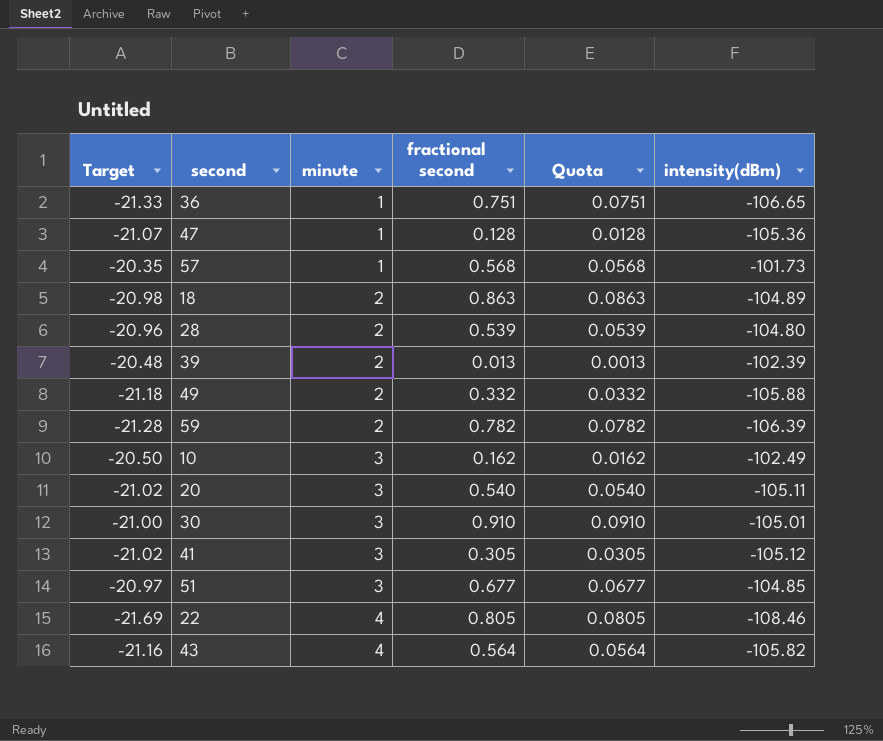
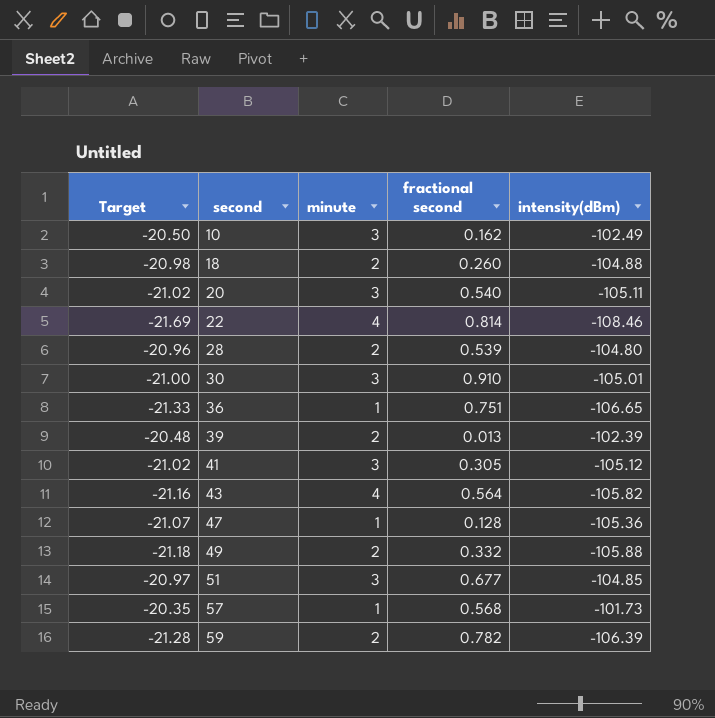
row order: minute ascending -> second ascending
column Quota | formula: [fractional second] * 0.1 -> none
18 | fractional second: 0.863 -> 0.260
18 | intensity(dBm): -104.89 -> -104.88
22 | fractional second: 0.805 -> 0.814

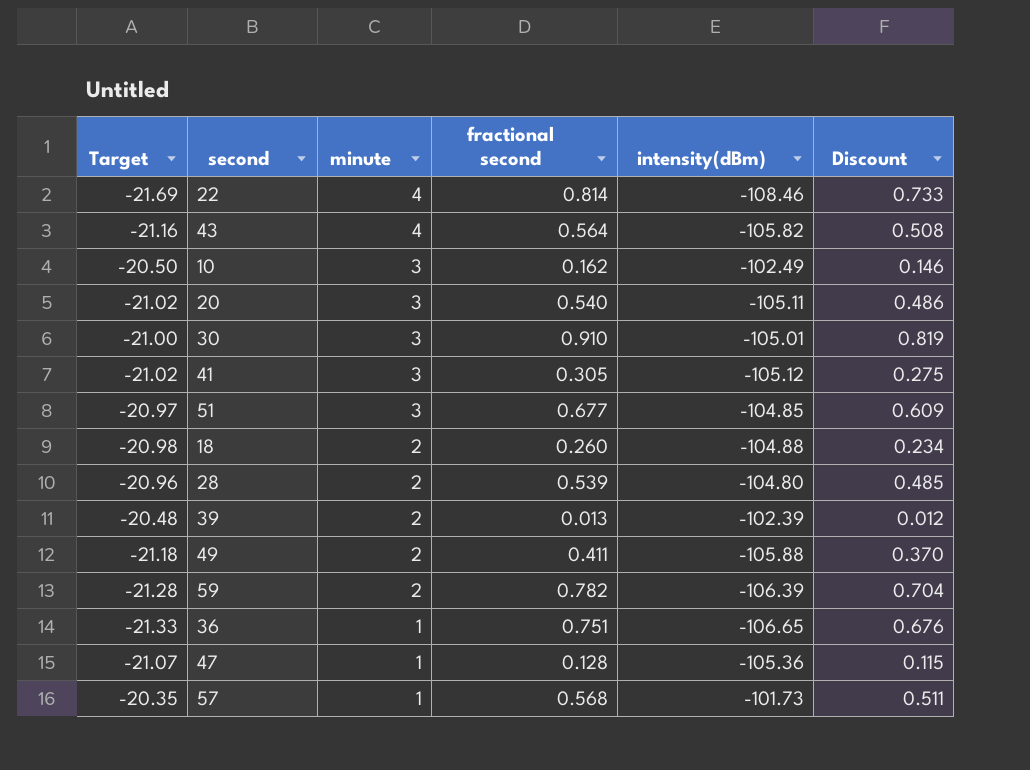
row order: second ascending -> minute descending
column Discount | formula: none -> [fractional second] * 0.9
49 | fractional second: 0.332 -> 0.411

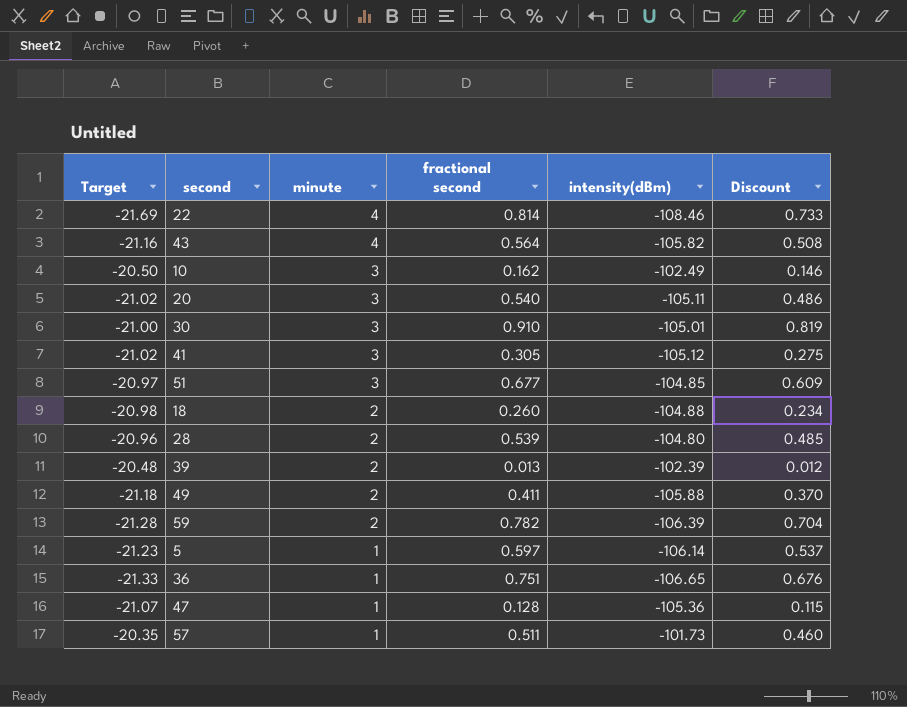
row 5: none -> -21.23 | 1 | 0.597 | -106.14 | 0.537
57 | fractional second: 0.568 -> 0.511
57 | Discount: 0.511 -> 0.460

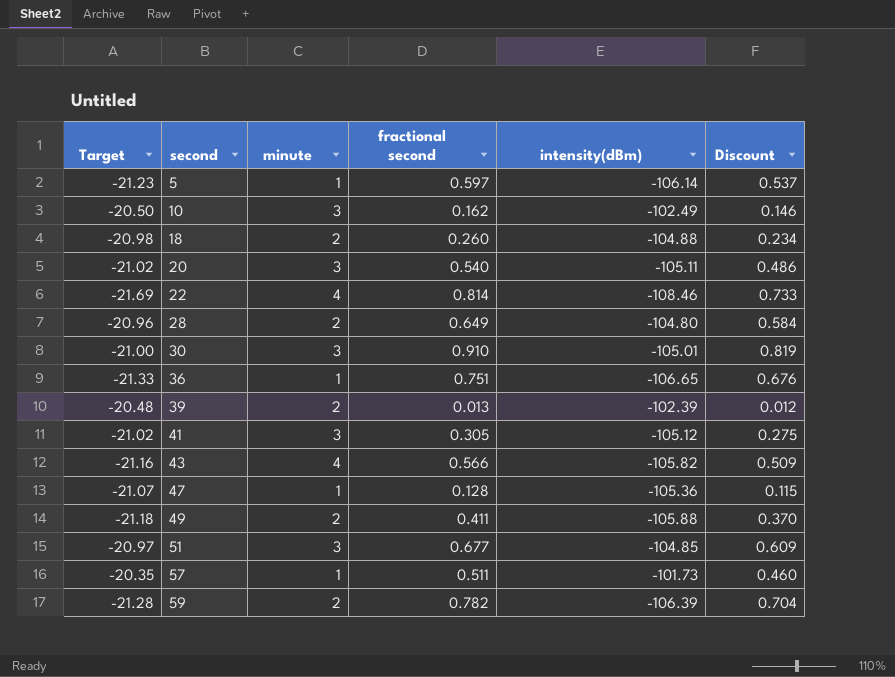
row order: minute descending -> second ascending
28 | fractional second: 0.539 -> 0.649
28 | Discount: 0.485 -> 0.584
43 | fractional second: 0.564 -> 0.566
43 | Discount: 0.508 -> 0.509

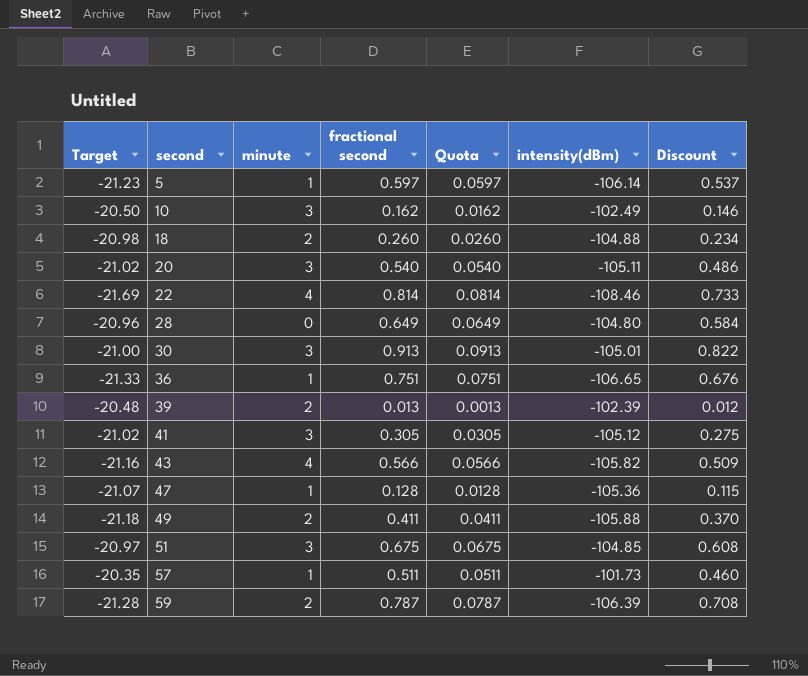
column Quota | formula: none -> [fractional second] * 0.1
28 | minute: 2 -> 0
30 | fractional second: 0.910 -> 0.913
30 | Discount: 0.819 -> 0.822
51 | fractional second: 0.677 -> 0.675
51 | Discount: 0.609 -> 0.608
59 | fractional second: 0.782 -> 0.787
59 | Discount: 0.704 -> 0.708

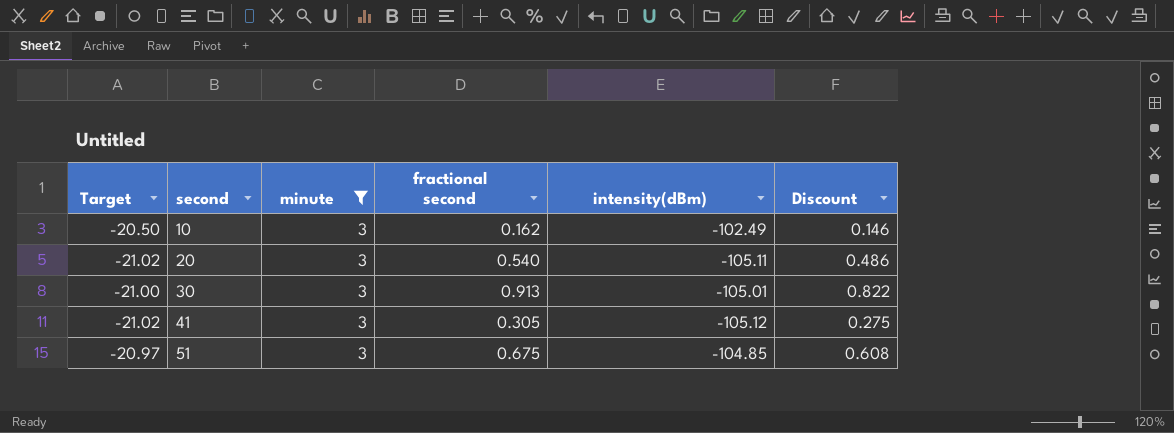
filter: none -> minute = 3
column Quota | formula: [fractional second] * 0.1 -> none

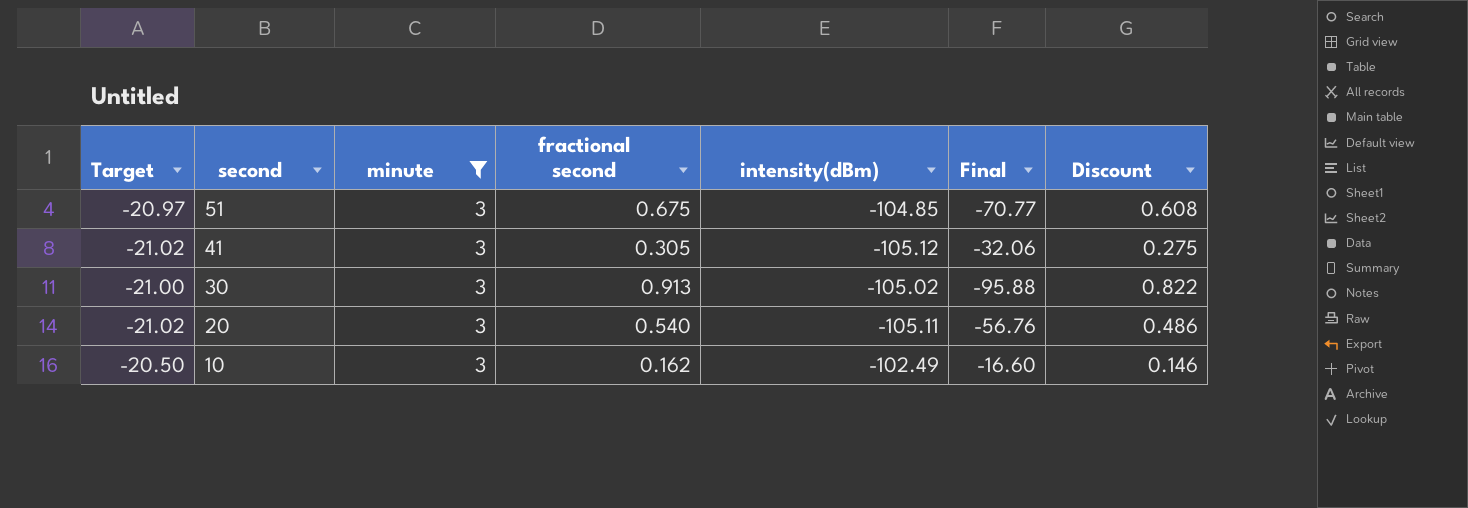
row order: second ascending -> second descending
column Final | formula: none -> [fractional second] * [intensity(dBm)]
30 | intensity(dBm): -105.01 -> -105.02

